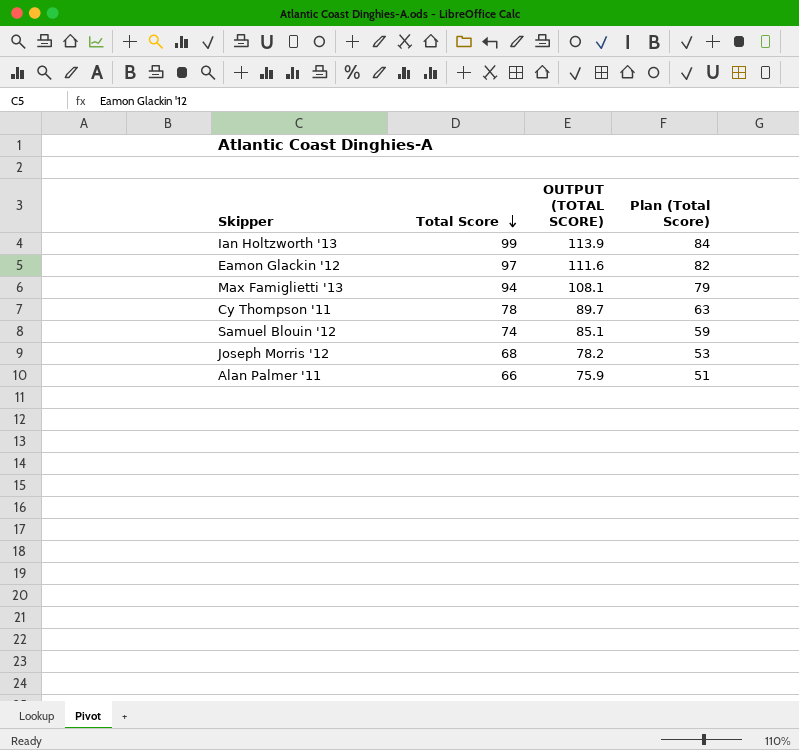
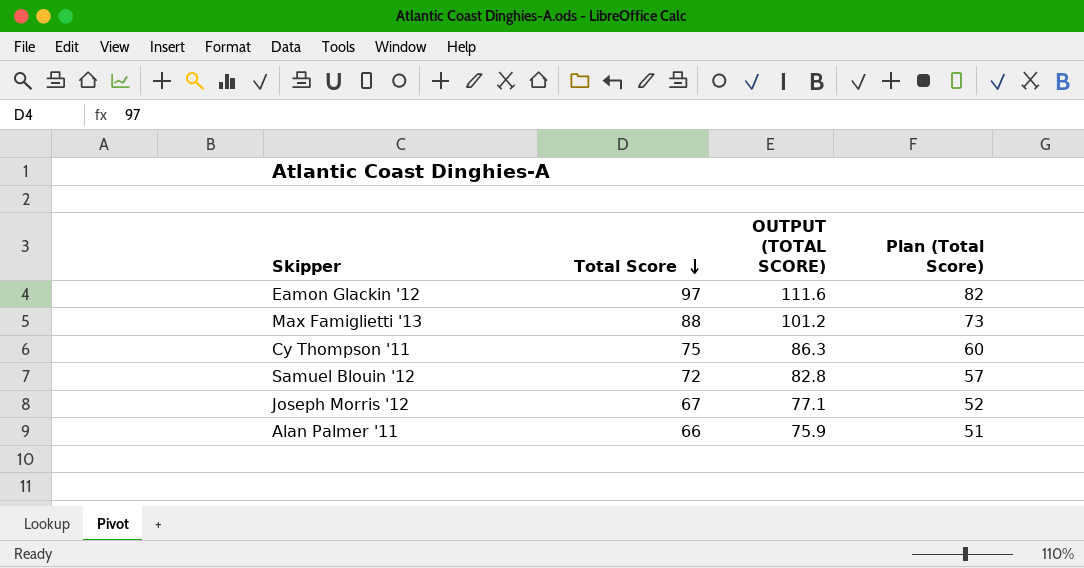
row Ian Holtzworth '13: 99 | 113.9 | 84 -> none
Max Famiglietti '13 | Total Score: 94 -> 88
Max Famiglietti '13 | OUTPUT (TOTAL SCORE): 108.1 -> 101.2
Max Famiglietti '13 | Plan (Total Score): 79 -> 73
Cy Thompson '11 | Total Score: 78 -> 75
Cy Thompson '11 | OUTPUT (TOTAL SCORE): 89.7 -> 86.3
Cy Thompson '11 | Plan (Total Score): 63 -> 60
Samuel Blouin '12 | Total Score: 74 -> 72
Samuel Blouin '12 | OUTPUT (TOTAL SCORE): 85.1 -> 82.8
Samuel Blouin '12 | Plan (Total Score): 59 -> 57
Joseph Morris '12 | Total Score: 68 -> 67
Joseph Morris '12 | OUTPUT (TOTAL SCORE): 78.2 -> 77.1
Joseph Morris '12 | Plan (Total Score): 53 -> 52

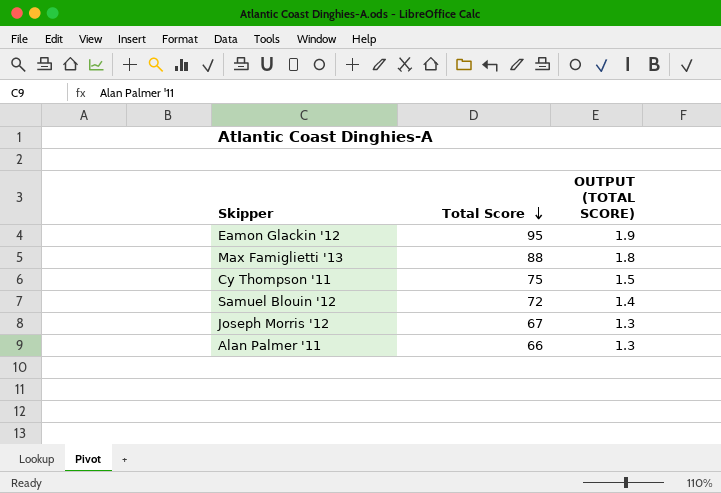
column Plan (Total Score) | formula: [Total Score] - 15 -> none
column OUTPUT (TOTAL SCORE) | formula: [Total Score] * 1.15 -> [Total Score] * 0.02
Eamon Glackin '12 | Total Score: 97 -> 95

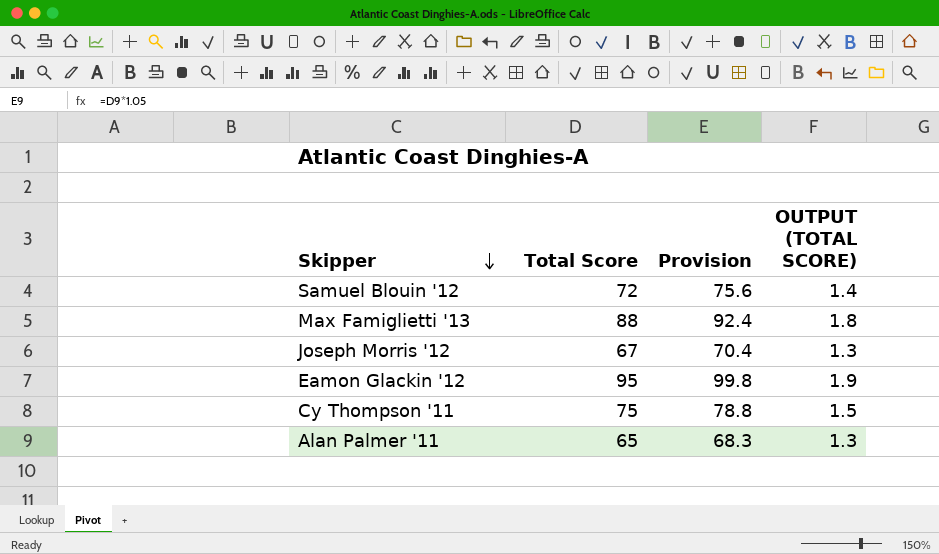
row order: Total Score descending -> Skipper descending
column Provision | formula: none -> [Total Score] * 1.05
Alan Palmer '11 | Total Score: 66 -> 65

